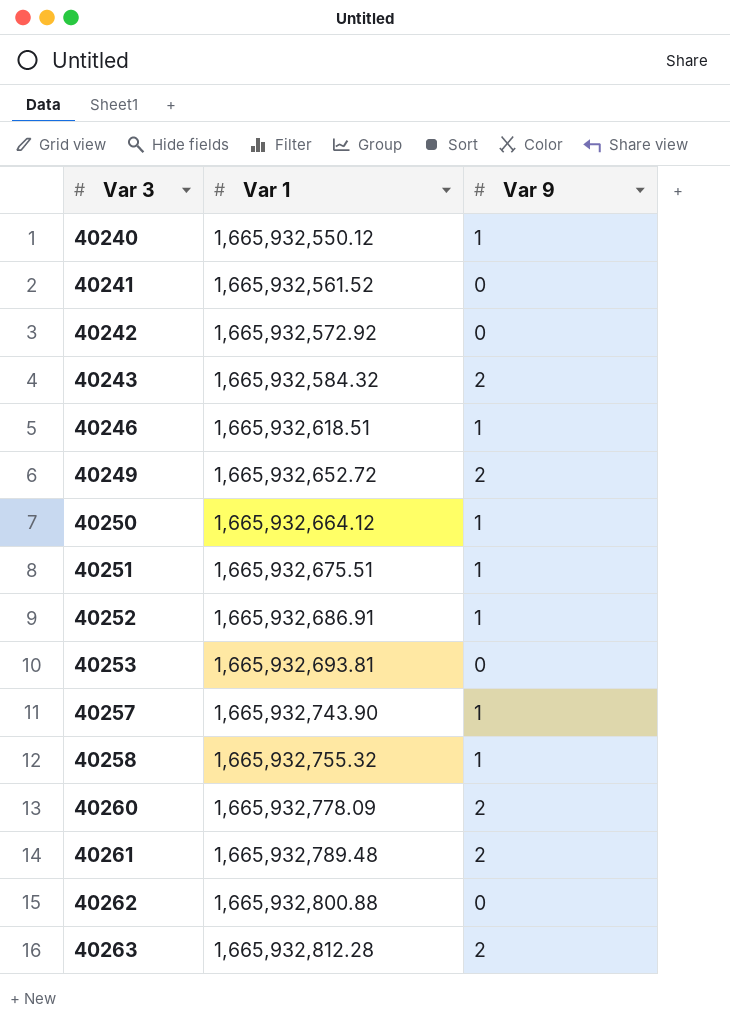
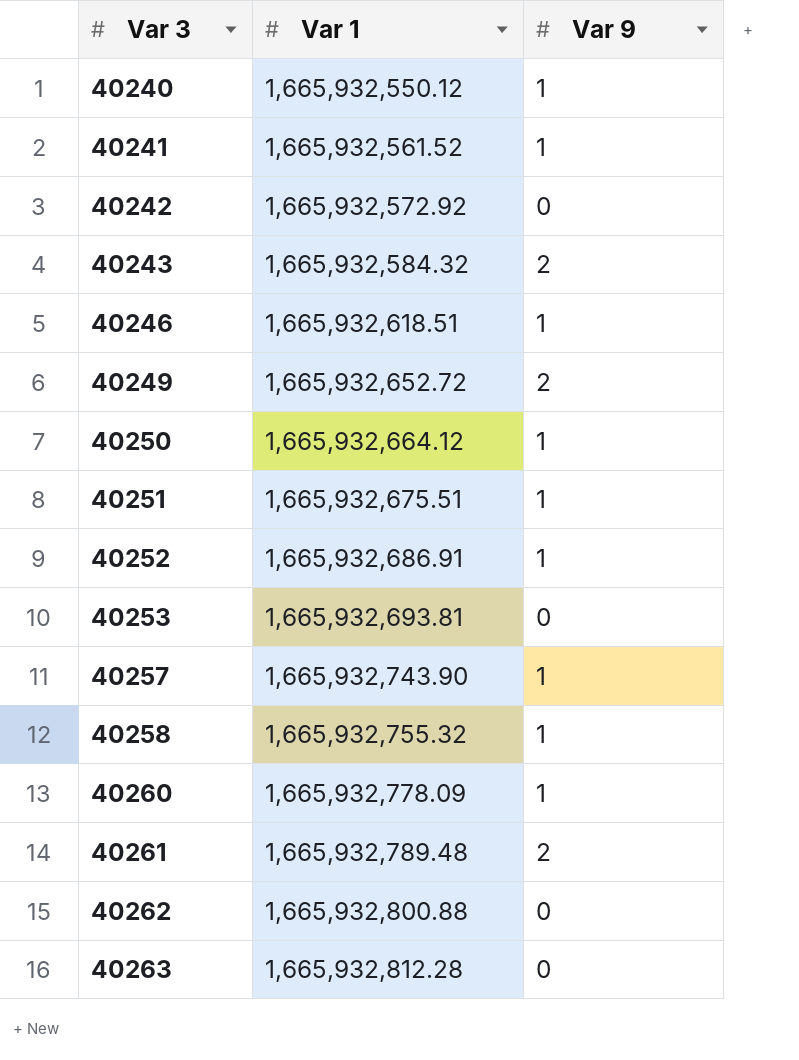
40241 | Var 9: 0 -> 1
40260 | Var 9: 2 -> 1
40263 | Var 9: 2 -> 0

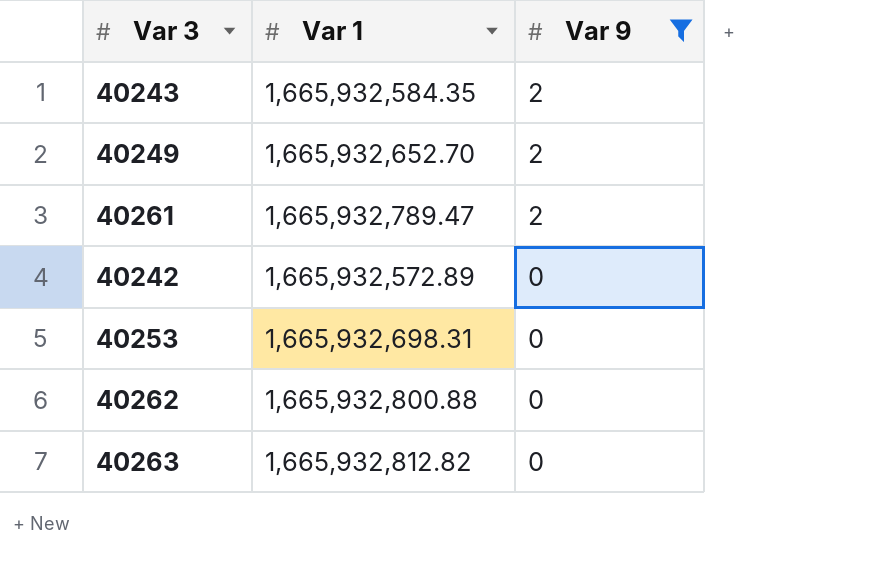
filter: none -> Var 9 != 1
row order: Var 3 ascending -> Var 9 descending
40243 | Var 1: 1,665,932,584.32 -> 1,665,932,584.35
40249 | Var 1: 1,665,932,652.72 -> 1,665,932,652.70
40261 | Var 1: 1,665,932,789.48 -> 1,665,932,789.47
40242 | Var 1: 1,665,932,572.92 -> 1,665,932,572.89
40253 | Var 1: 1,665,932,693.81 -> 1,665,932,698.31
40263 | Var 1: 1,665,932,812.28 -> 1,665,932,812.82

